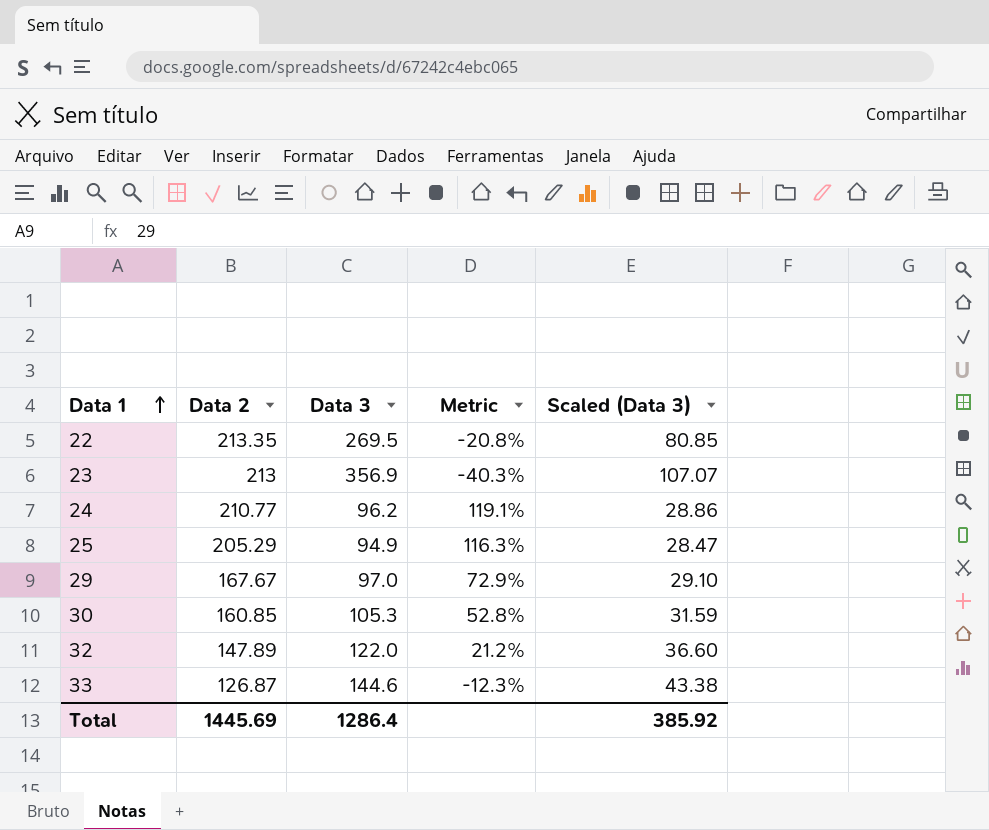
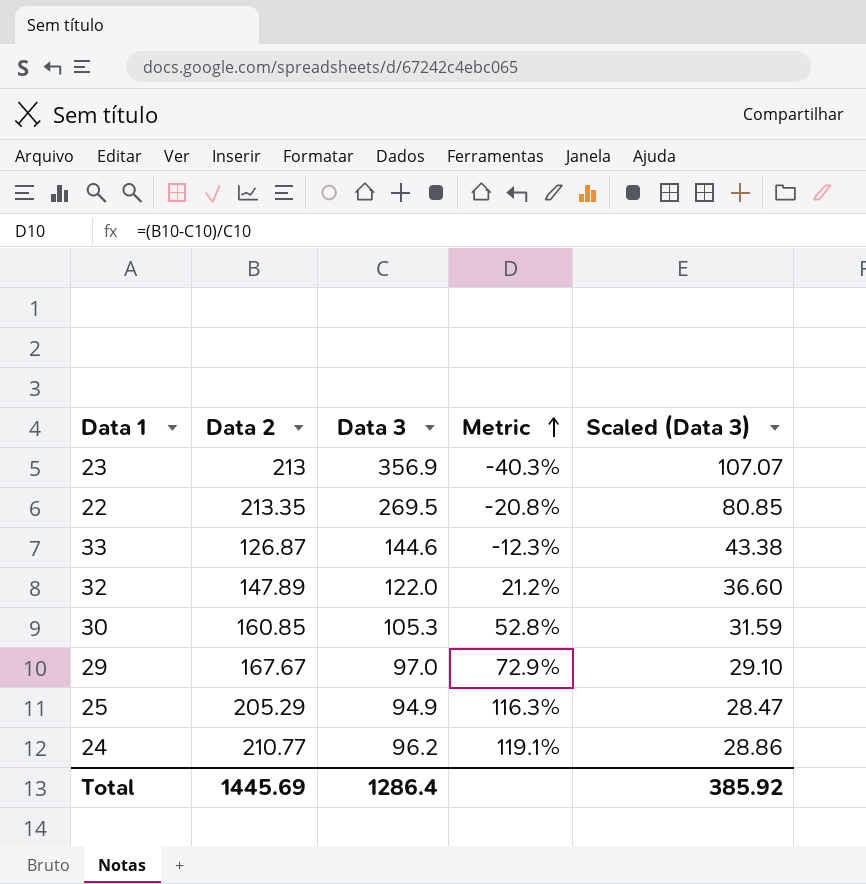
row order: Data 1 ascending -> Metric ascending

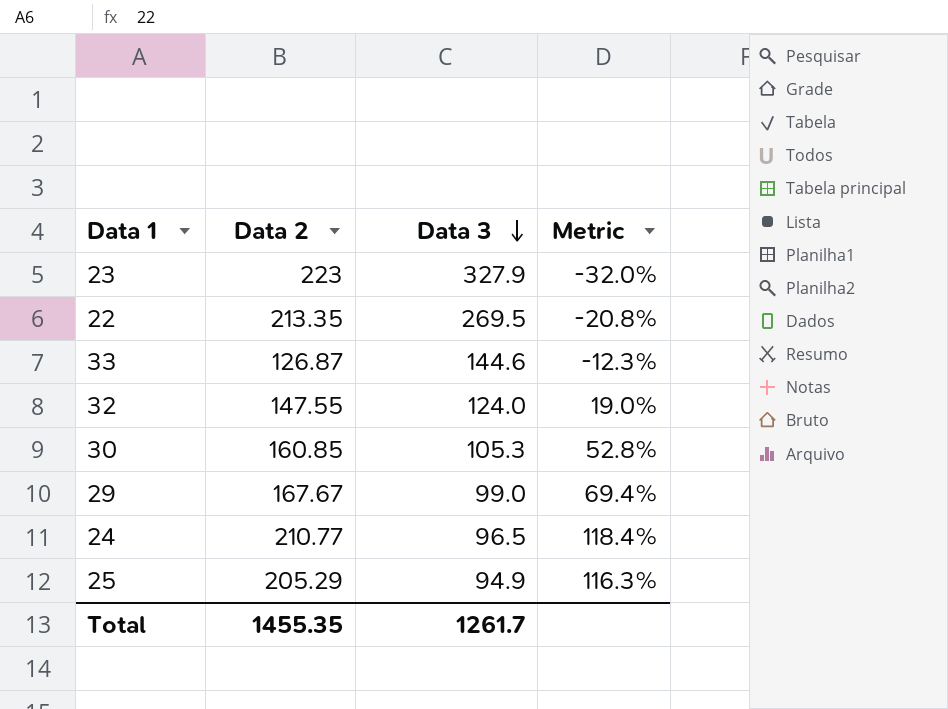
row order: Metric ascending -> Data 3 descending
column Scaled (Data 3) | formula: [Data 3] * 0.3 -> none
23 | Data 2: 213 -> 223
23 | Data 3: 356.9 -> 327.9
23 | Metric: -40.3% -> -32.0%
32 | Data 2: 147.89 -> 147.55
32 | Data 3: 122.0 -> 124.0
32 | Metric: 21.2% -> 19.0%
29 | Data 3: 97.0 -> 99.0
29 | Metric: 72.9% -> 69.4%
24 | Data 3: 96.2 -> 96.5
24 | Metric: 119.1% -> 118.4%
Total | Data 2: 1445.69 -> 1455.35
Total | Data 3: 1286.4 -> 1261.7

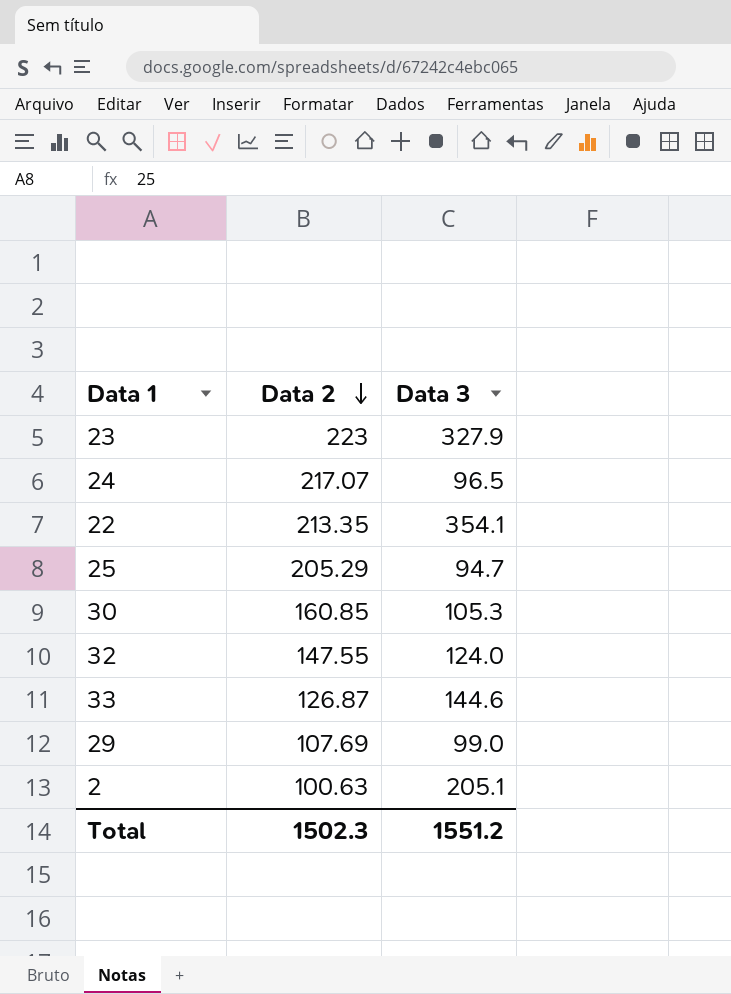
row order: Data 3 descending -> Data 2 descending
column Metric | formula: ([Data 2] - [Data 3]) / [Data 3] -> none
24 | Data 2: 210.77 -> 217.07
22 | Data 3: 269.5 -> 354.1
25 | Data 3: 94.9 -> 94.7
29 | Data 2: 167.67 -> 107.69
row 2: none -> 100.63 | 205.1
Total | Data 2: 1455.35 -> 1502.3
Total | Data 3: 1261.7 -> 1551.2

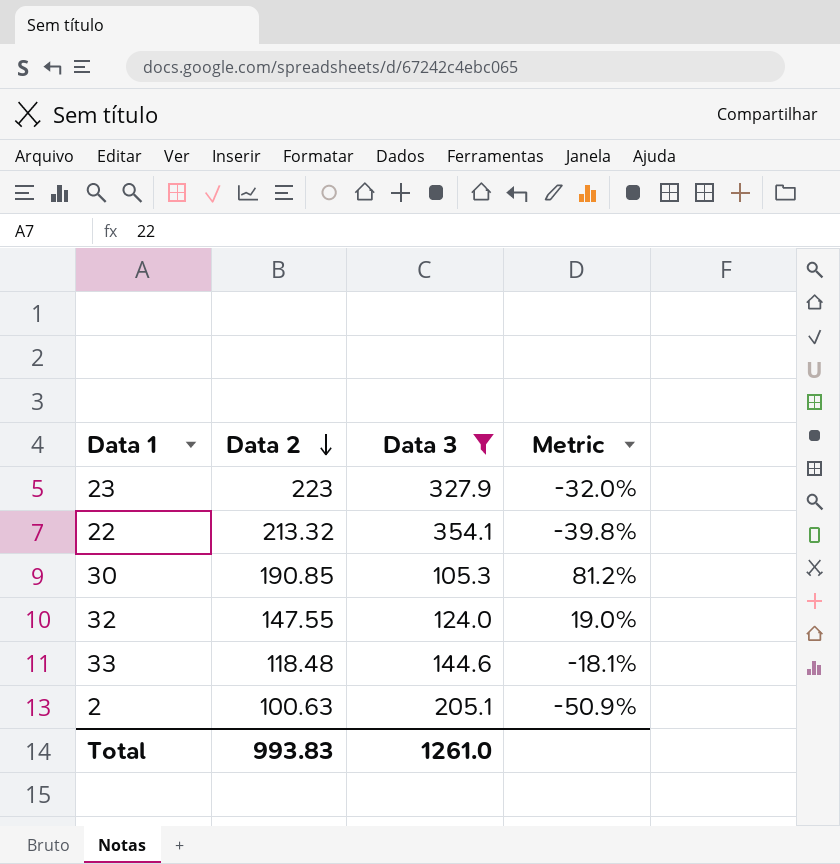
filter: none -> Data 3 >= 105.3
column Metric | formula: none -> ([Data 2] - [Data 3]) / [Data 3]
22 | Data 2: 213.35 -> 213.32
30 | Data 2: 160.85 -> 190.85
33 | Data 2: 126.87 -> 118.48
Total | Data 2: 1502.3 -> 993.83
Total | Data 3: 1551.2 -> 1261.0

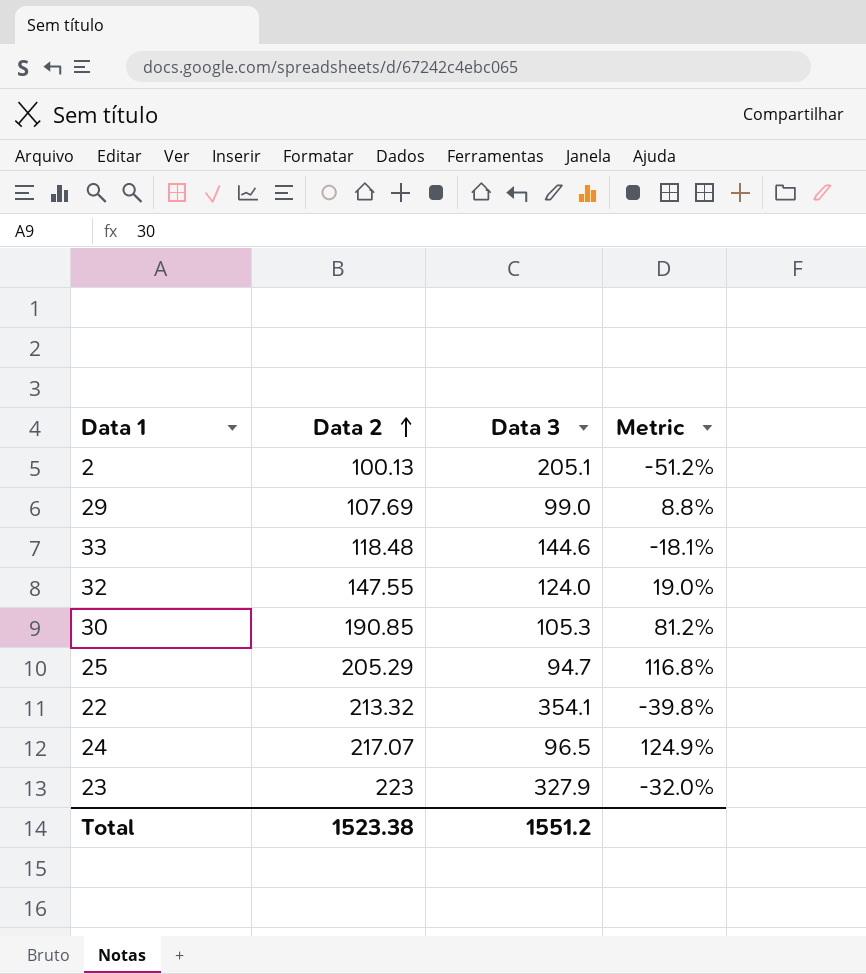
filter: Data 3 >= 105.3 -> none
row order: Data 2 descending -> Data 2 ascending
2 | Data 2: 100.63 -> 100.13
2 | Metric: -50.9% -> -51.2%
Total | Data 2: 993.83 -> 1523.38
Total | Data 3: 1261.0 -> 1551.2

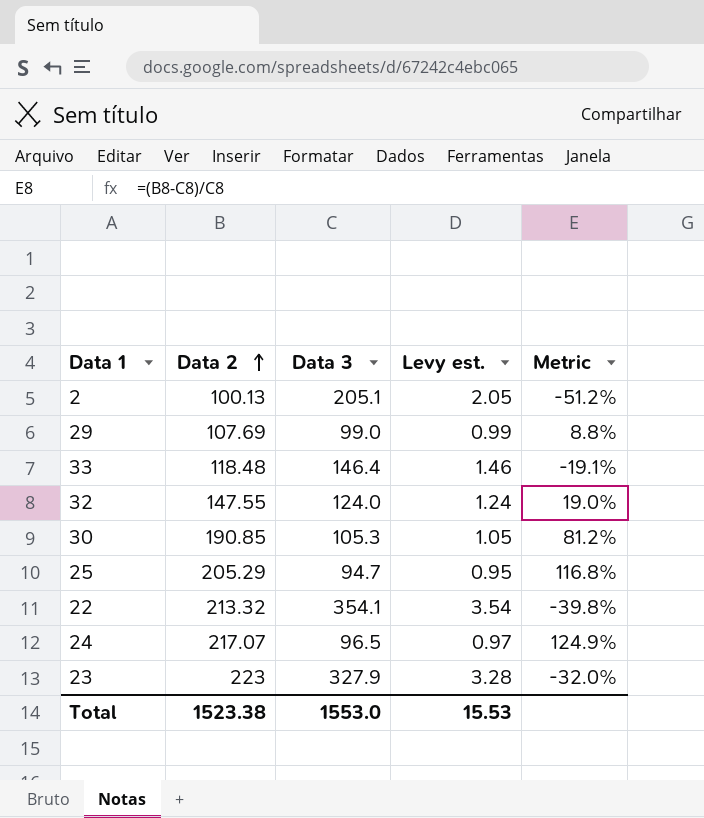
column Levy est. | formula: none -> [Data 3] * 0.01
33 | Data 3: 144.6 -> 146.4
33 | Metric: -18.1% -> -19.1%
Total | Data 3: 1551.2 -> 1553.0

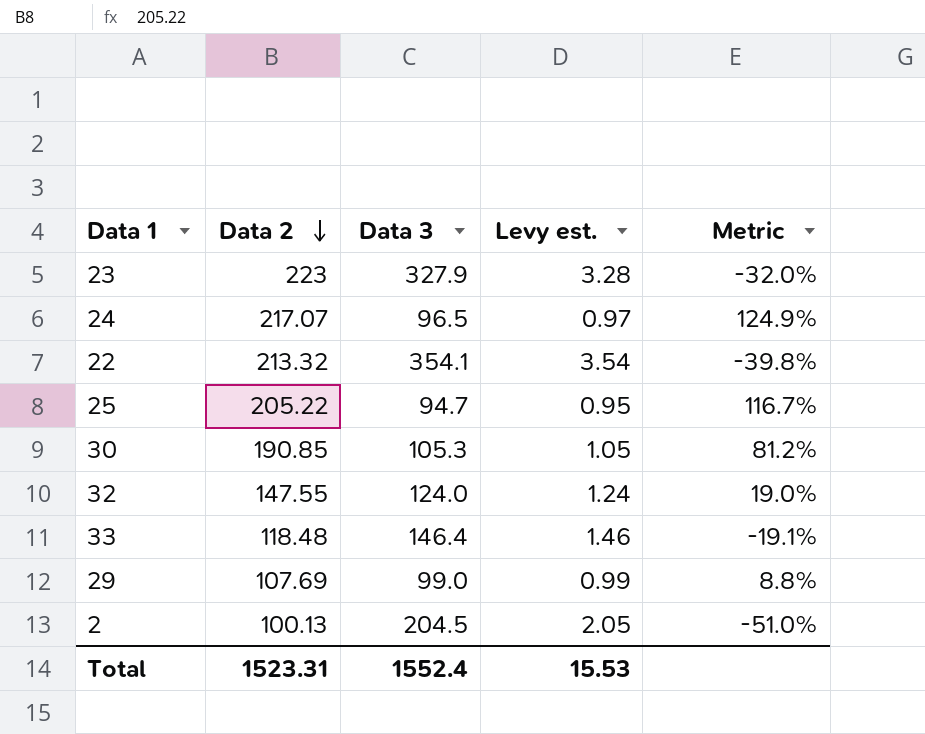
row order: Data 2 ascending -> Data 2 descending
25 | Data 2: 205.29 -> 205.22
25 | Metric: 116.8% -> 116.7%
2 | Data 3: 205.1 -> 204.5
2 | Metric: -51.2% -> -51.0%
Total | Data 2: 1523.38 -> 1523.31
Total | Data 3: 1553.0 -> 1552.4

